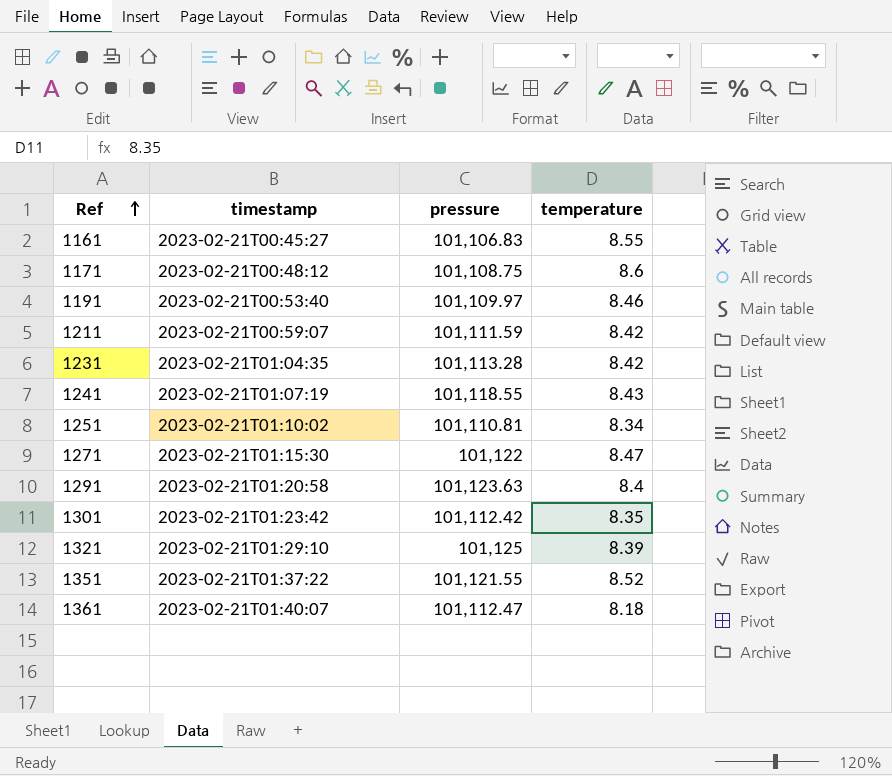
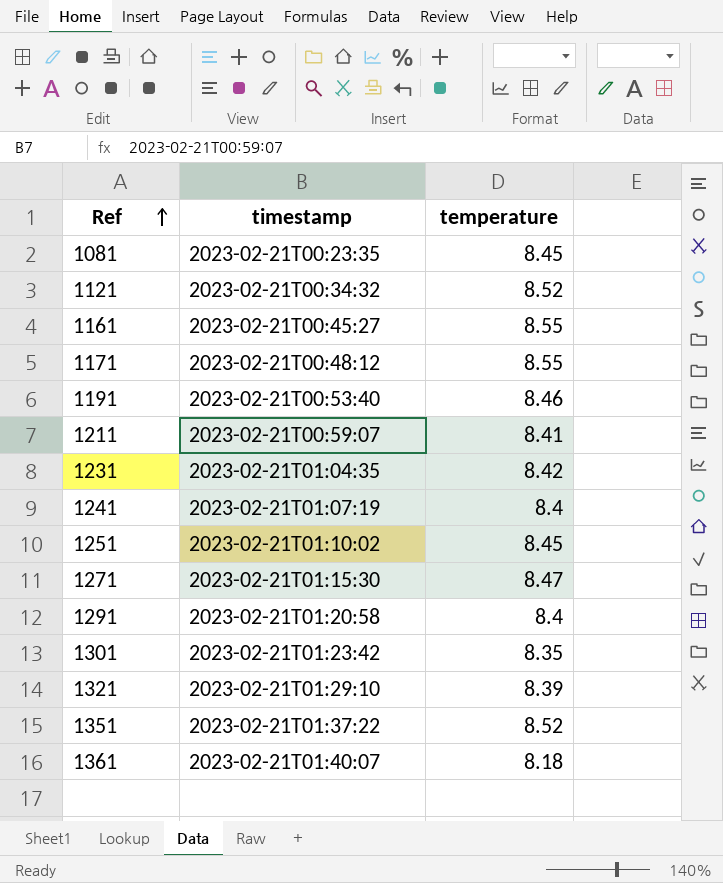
column pressure | position: 3 -> none
row 1081: none -> 2023-02-21T00:23:35 | 8.45
row 1121: none -> 2023-02-21T00:34:32 | 8.52
1171 | temperature: 8.6 -> 8.55
1211 | temperature: 8.42 -> 8.41
1241 | temperature: 8.43 -> 8.4
1251 | temperature: 8.34 -> 8.45

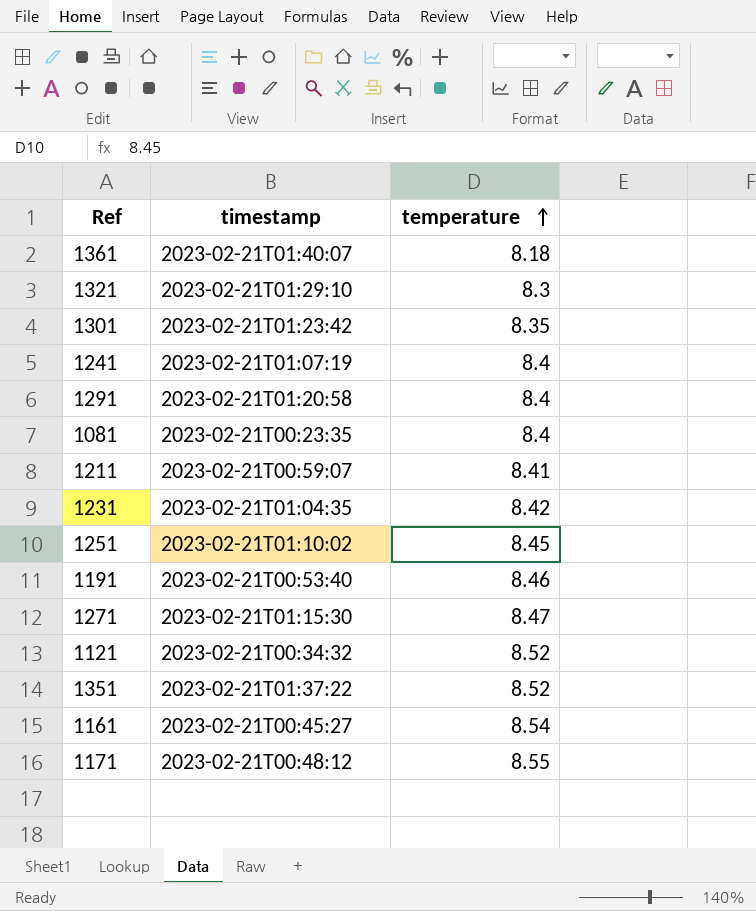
row order: Ref ascending -> temperature ascending
1321 | temperature: 8.39 -> 8.3
1081 | temperature: 8.45 -> 8.4
1161 | temperature: 8.55 -> 8.54

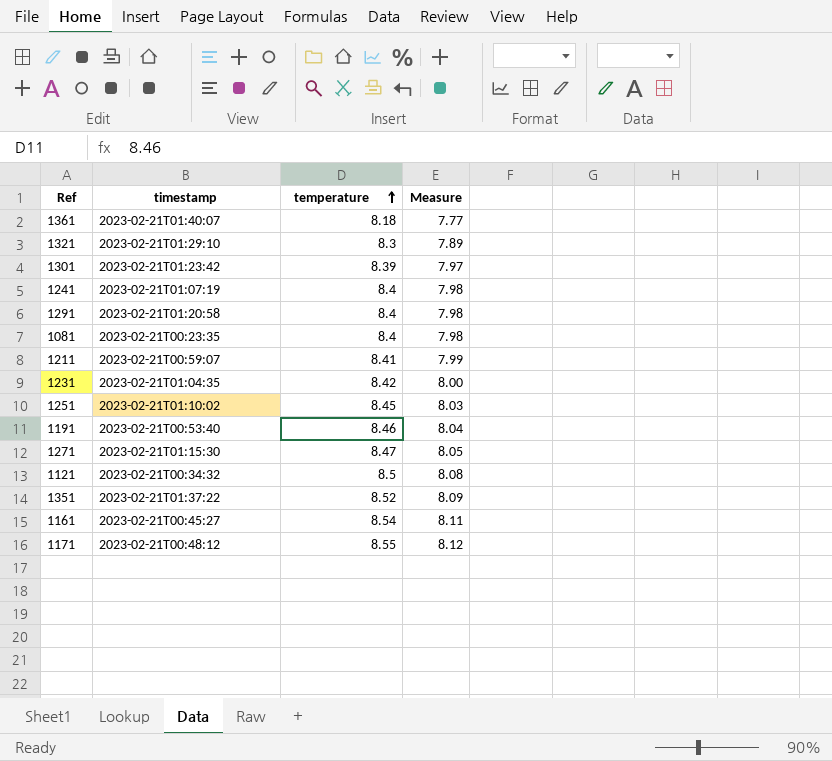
column Measure | formula: none -> [temperature] * 0.95
1301 | temperature: 8.35 -> 8.39
1121 | temperature: 8.52 -> 8.5

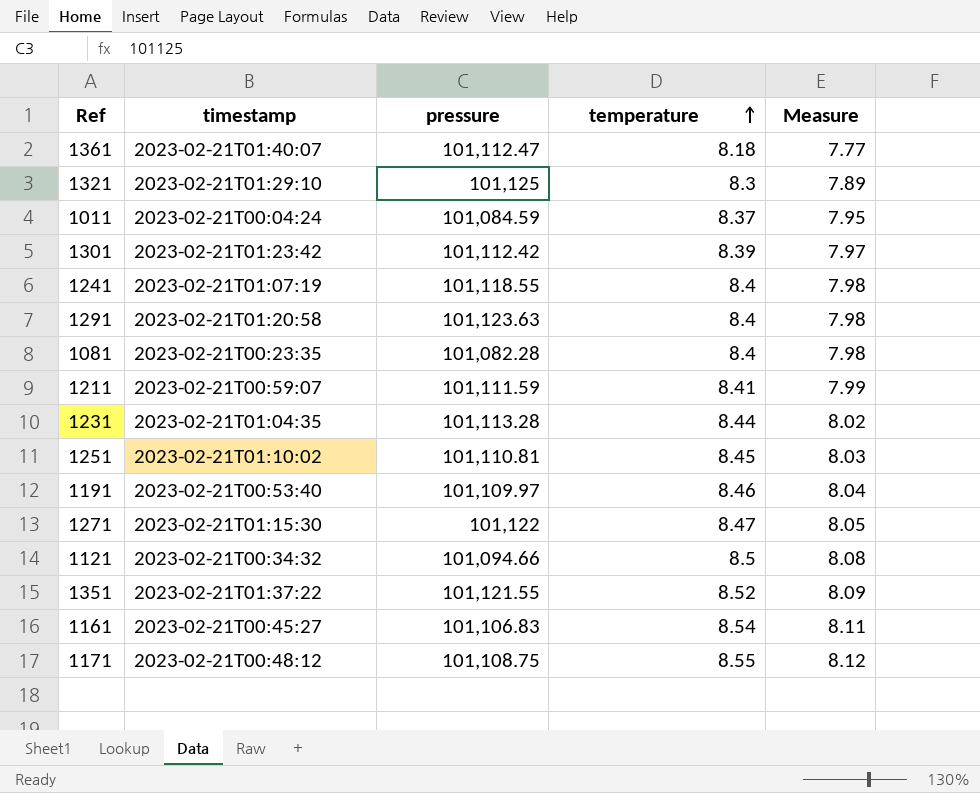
column pressure | position: none -> 3
row 1011: none -> 2023-02-21T00:04:24 | 101,084.59 | 8.37 | 7.95
1231 | temperature: 8.42 -> 8.44
1231 | Measure: 8.00 -> 8.02

